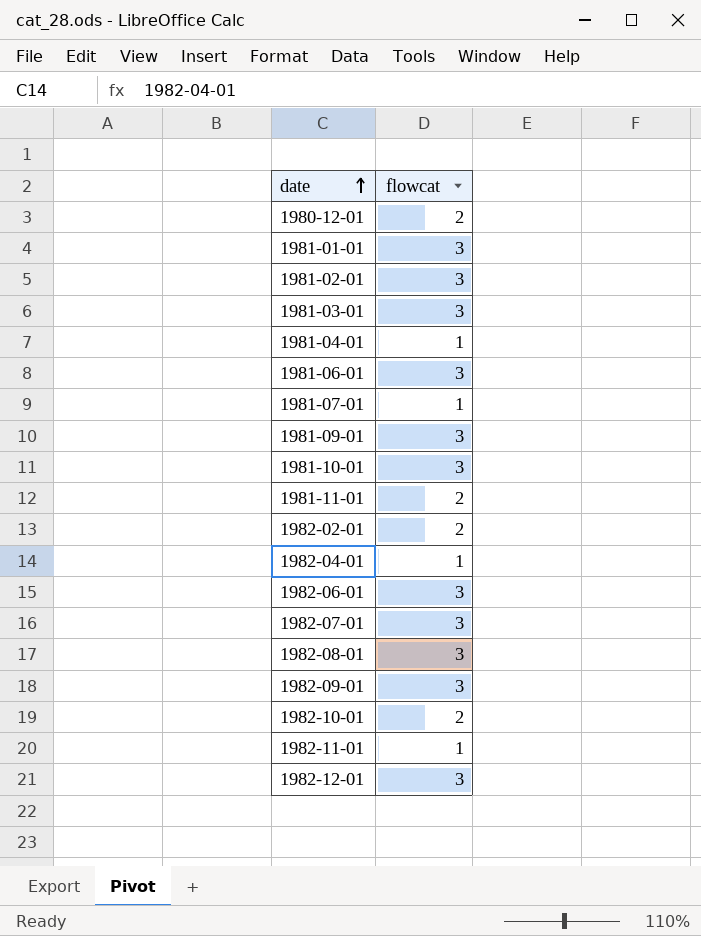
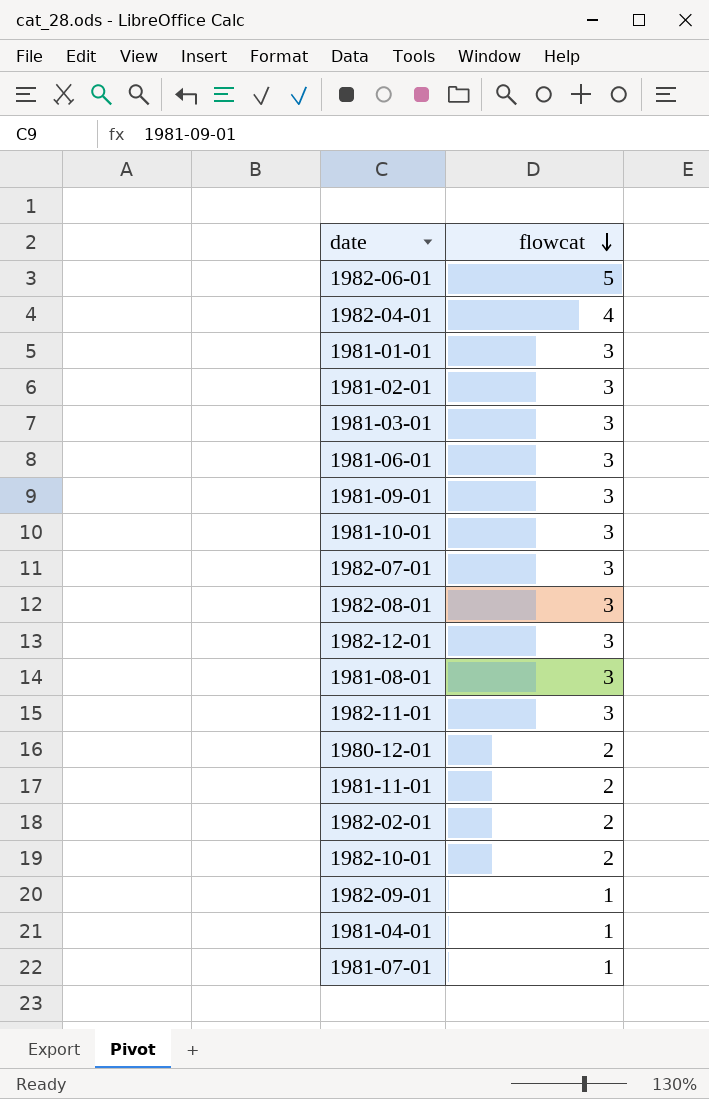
row order: date ascending -> flowcat descending
1982-06-01 | flowcat: 3 -> 5
1982-04-01 | flowcat: 1 -> 4
row 1981-08-01: none -> 3
1982-11-01 | flowcat: 1 -> 3
1982-09-01 | flowcat: 3 -> 1

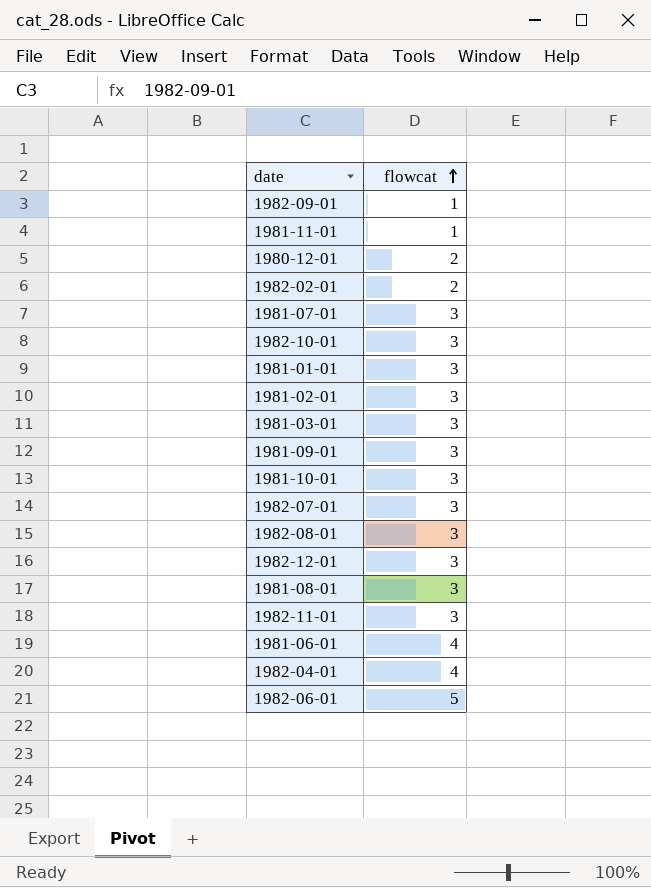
row order: flowcat descending -> flowcat ascending
row 1981-04-01: 1 -> none
1981-11-01 | flowcat: 2 -> 1
1981-07-01 | flowcat: 1 -> 3
1982-10-01 | flowcat: 2 -> 3
1981-06-01 | flowcat: 3 -> 4

